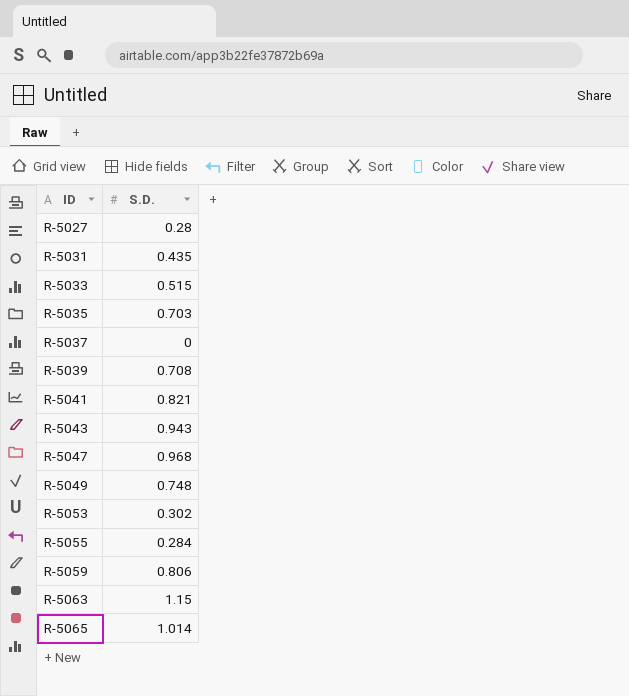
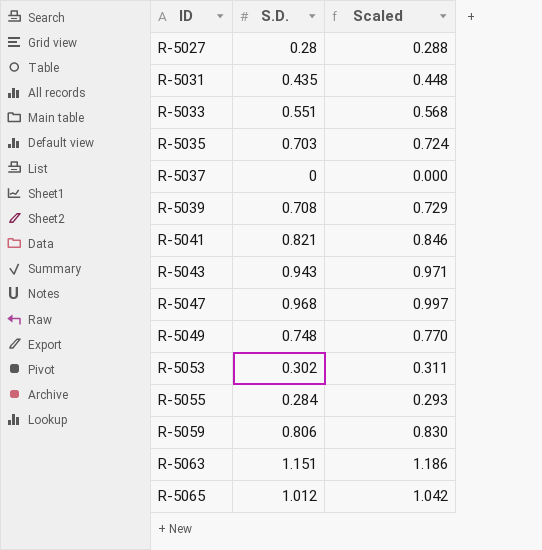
column Scaled | formula: none -> [S.D.] * 1.03
R-5033 | S.D.: 0.515 -> 0.551
R-5063 | S.D.: 1.15 -> 1.151
R-5065 | S.D.: 1.014 -> 1.012

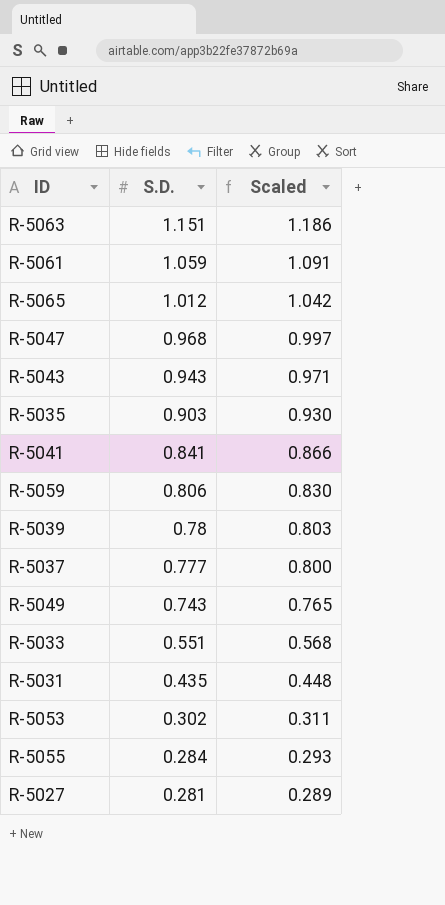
row order: ID ascending -> S.D. descending
row R-5061: none -> 1.059 | 1.091
R-5035 | S.D.: 0.703 -> 0.903
R-5035 | Scaled: 0.724 -> 0.930
R-5041 | S.D.: 0.821 -> 0.841
R-5041 | Scaled: 0.846 -> 0.866
R-5039 | S.D.: 0.708 -> 0.78
R-5039 | Scaled: 0.729 -> 0.803
R-5037 | S.D.: 0 -> 0.777
R-5037 | Scaled: 0.000 -> 0.800
R-5049 | S.D.: 0.748 -> 0.743
R-5049 | Scaled: 0.770 -> 0.765
R-5027 | S.D.: 0.28 -> 0.281
R-5027 | Scaled: 0.288 -> 0.289

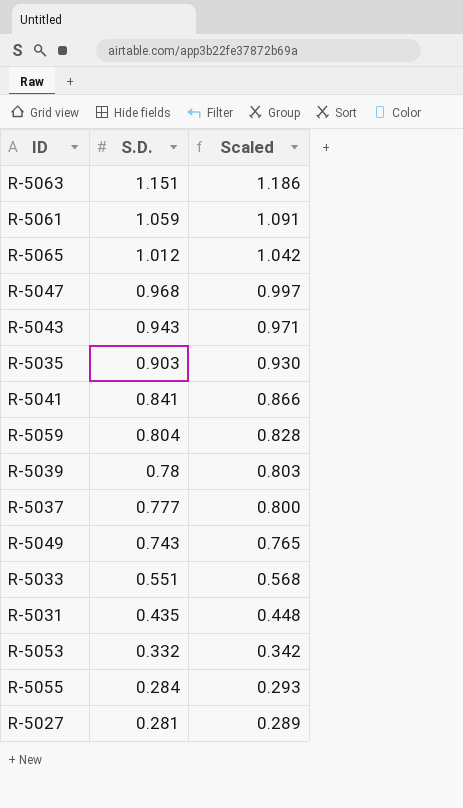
R-5059 | S.D.: 0.806 -> 0.804
R-5059 | Scaled: 0.830 -> 0.828
R-5053 | S.D.: 0.302 -> 0.332
R-5053 | Scaled: 0.311 -> 0.342

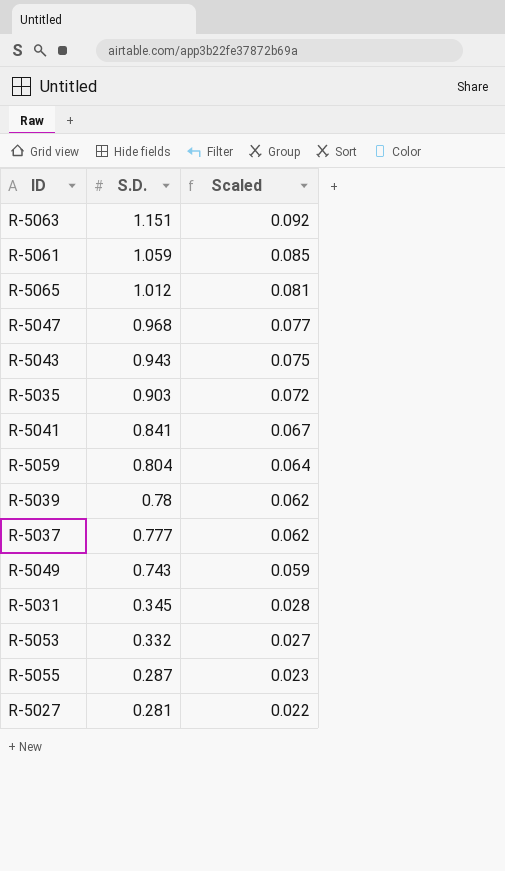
column Scaled | formula: [S.D.] * 1.03 -> [S.D.] * 0.08
row R-5033: 0.551 | 0.568 -> none
R-5031 | S.D.: 0.435 -> 0.345
R-5055 | S.D.: 0.284 -> 0.287

